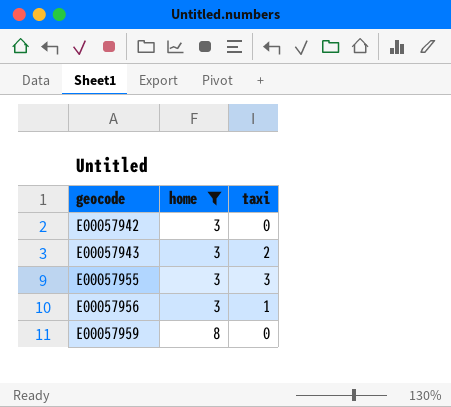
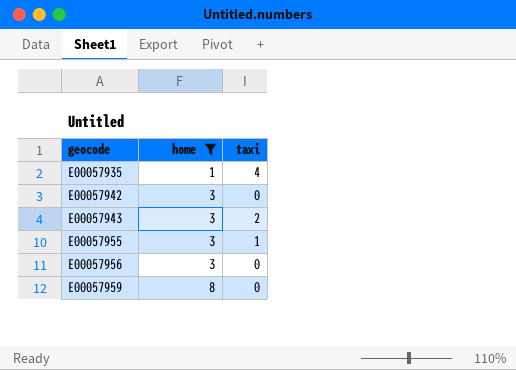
row E00057935: none -> 1 | 4
E00057955 | taxi: 3 -> 1
E00057956 | taxi: 1 -> 0

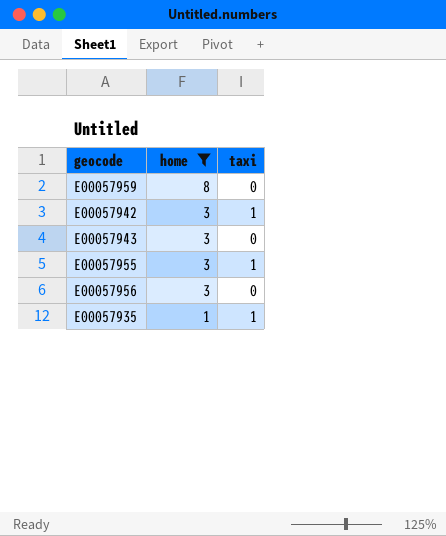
row order: geocode ascending -> home descending
E00057942 | taxi: 0 -> 1
E00057943 | taxi: 2 -> 0
E00057935 | taxi: 4 -> 1

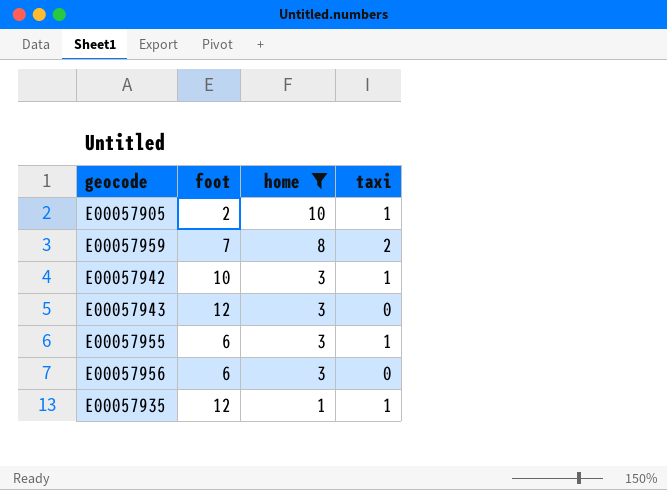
column foot | position: none -> 2
row E00057905: none -> 2 | 10 | 1
E00057959 | taxi: 0 -> 2

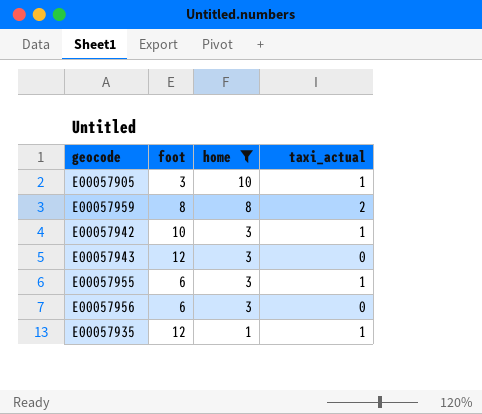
column name: taxi -> taxi_actual
E00057905 | foot: 2 -> 3
E00057959 | foot: 7 -> 8

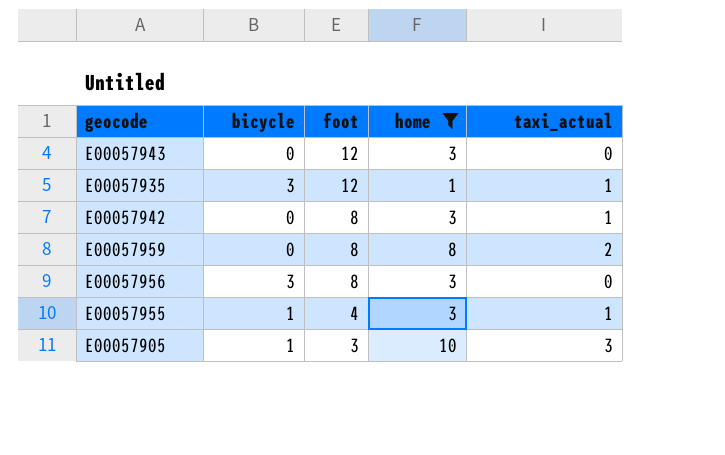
row order: home descending -> foot descending
column bicycle | position: none -> 2
E00057942 | foot: 10 -> 8
E00057956 | foot: 6 -> 8
E00057955 | foot: 6 -> 4
E00057905 | taxi_actual: 1 -> 3

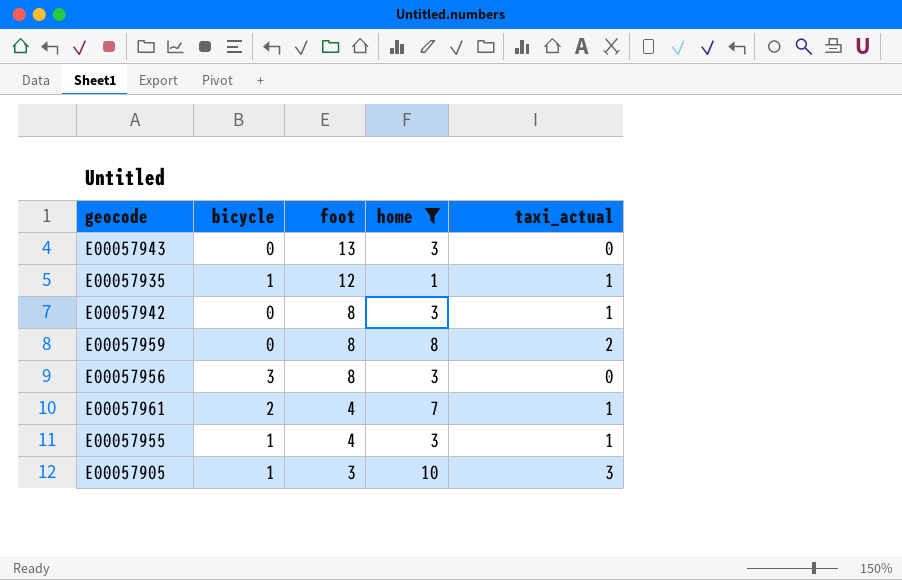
E00057943 | foot: 12 -> 13
E00057935 | bicycle: 3 -> 1
row E00057961: none -> 2 | 4 | 7 | 1

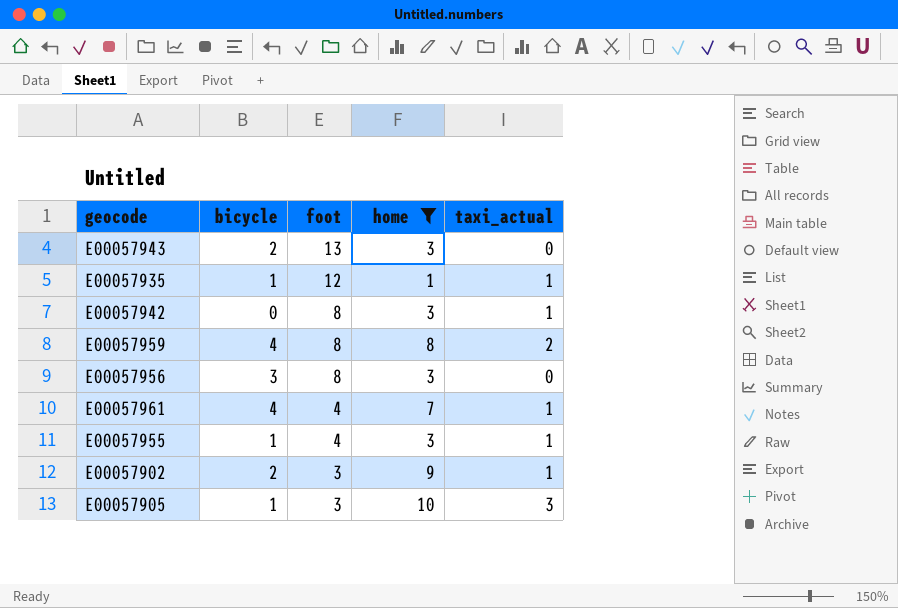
E00057943 | bicycle: 0 -> 2
E00057959 | bicycle: 0 -> 4
E00057961 | bicycle: 2 -> 4
row E00057902: none -> 2 | 3 | 9 | 1

